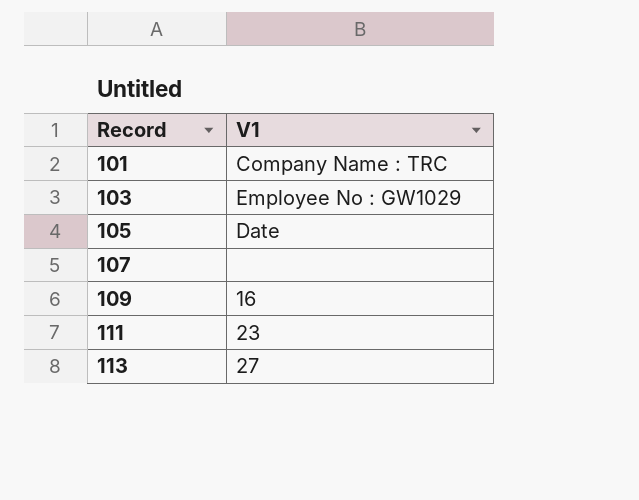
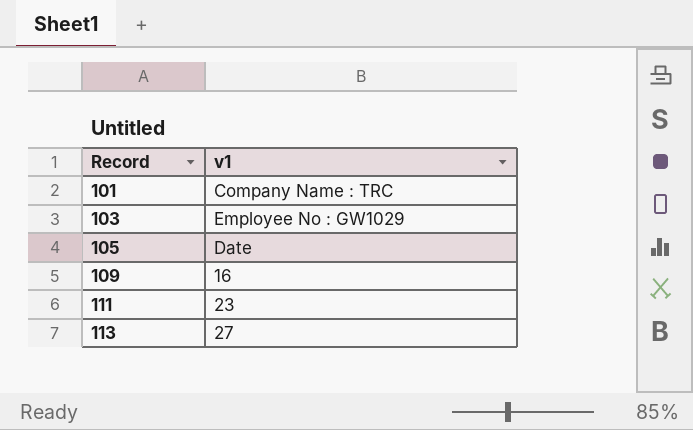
column name: V1 -> v1
row 107: none -> none

